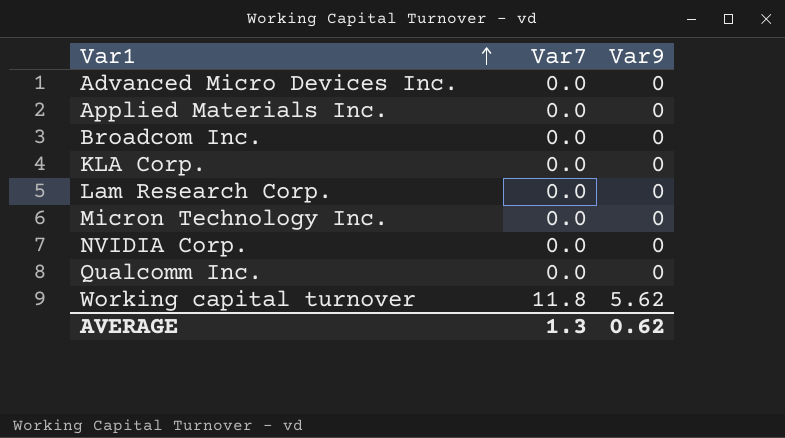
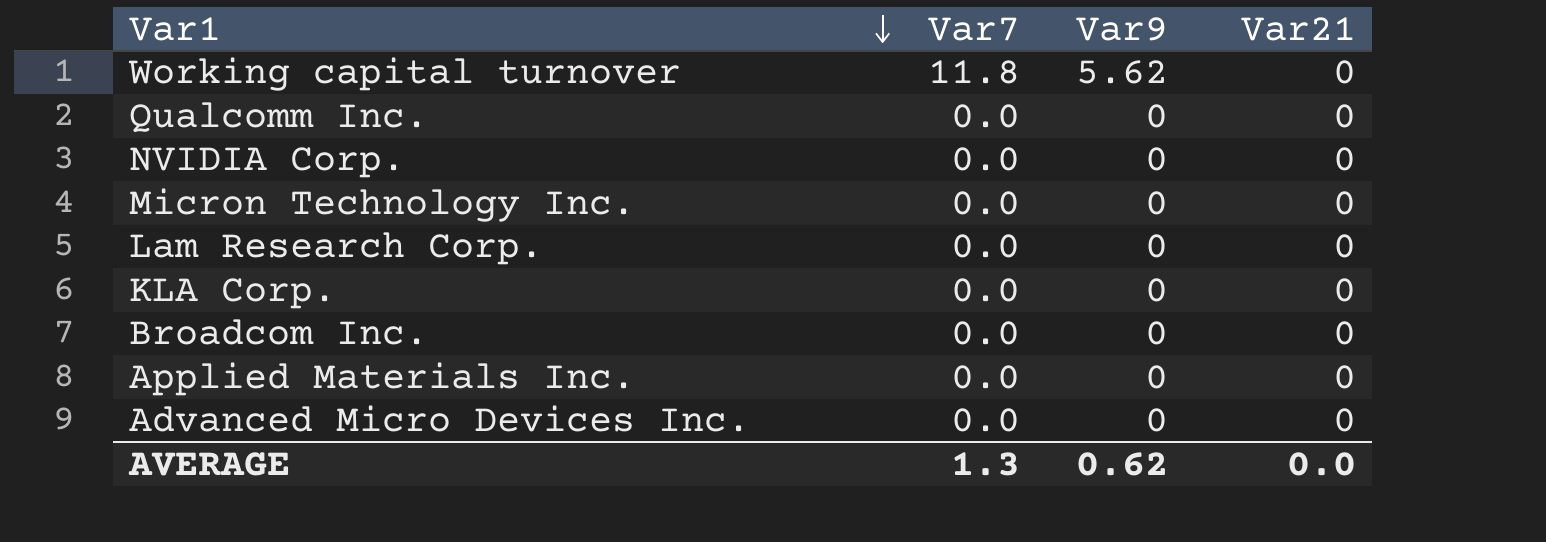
row order: Var1 ascending -> Var1 descending
column Var21 | position: none -> 4

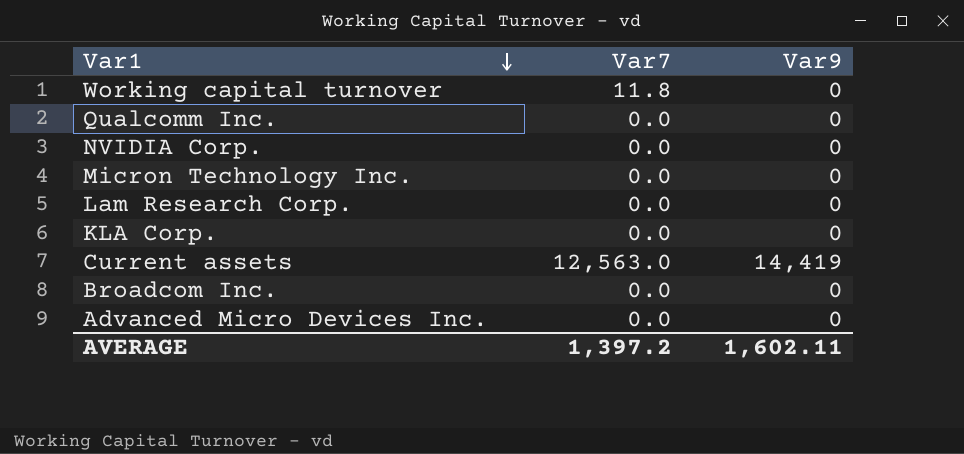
column Var21 | position: 4 -> none
row Applied Materials Inc.: 0.0 | 0 | 0 -> none
Working capital turnover | Var9: 5.62 -> 0
row Current assets: none -> 12,563.0 | 14,419
AVERAGE | Var7: 1.3 -> 1,397.2
AVERAGE | Var9: 0.62 -> 1,602.11

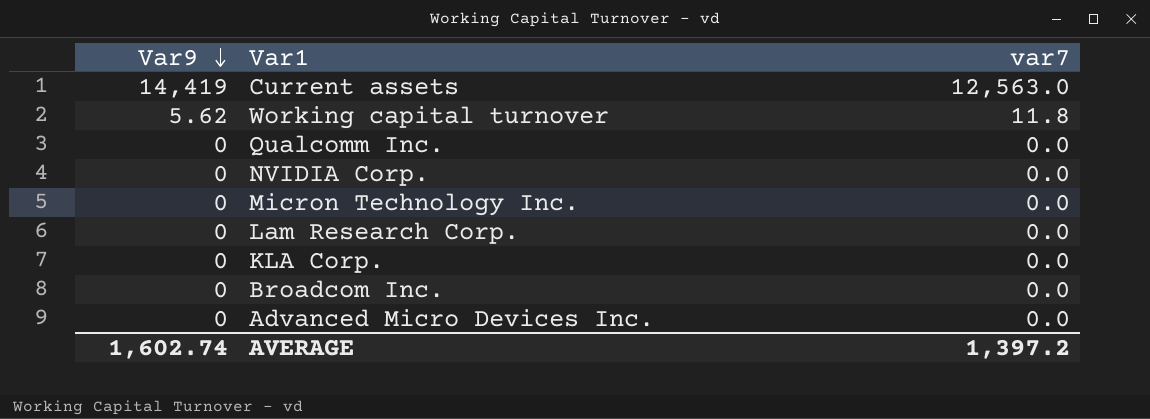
row order: Var1 descending -> Var9 descending
column Var9 | position: 3 -> 1
column name: Var7 -> var7
Working capital turnover | Var9: 0 -> 5.62
AVERAGE | Var9: 1,602.11 -> 1,602.74

